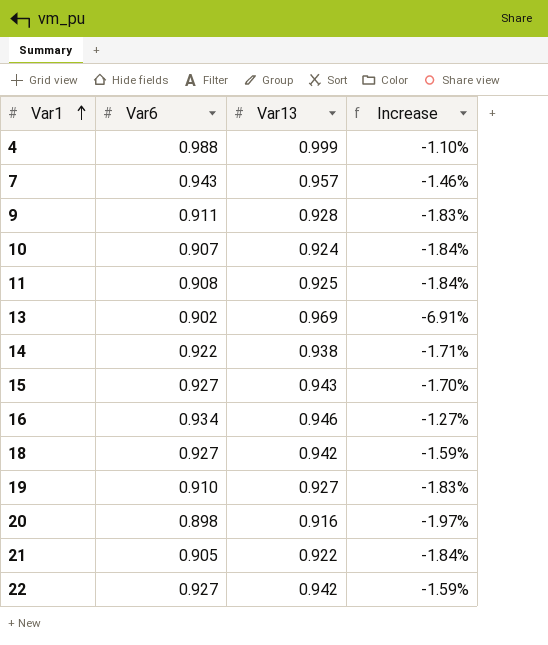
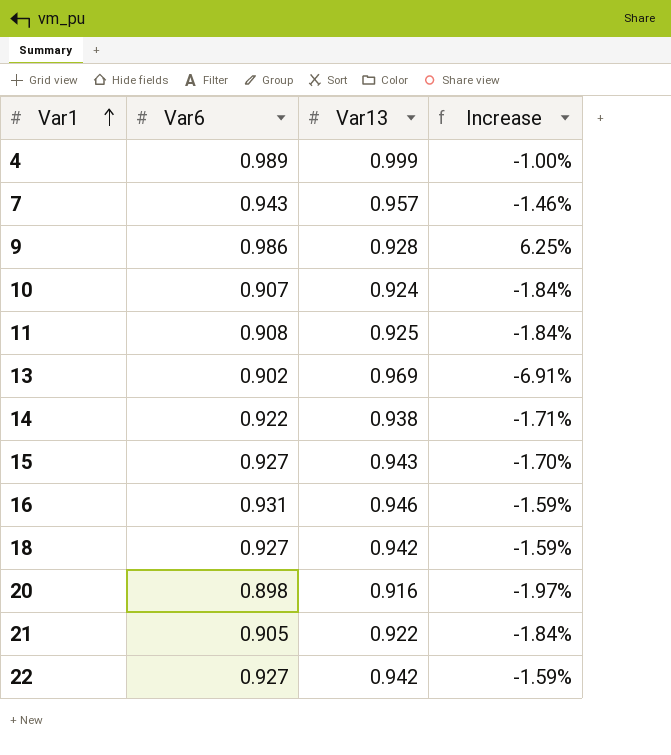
row 19: 0.910 | 0.927 | -1.83% -> none
4 | Var6: 0.988 -> 0.989
4 | Increase: -1.10% -> -1.00%
9 | Var6: 0.911 -> 0.986
9 | Increase: -1.83% -> 6.25%
16 | Var6: 0.934 -> 0.931
16 | Increase: -1.27% -> -1.59%

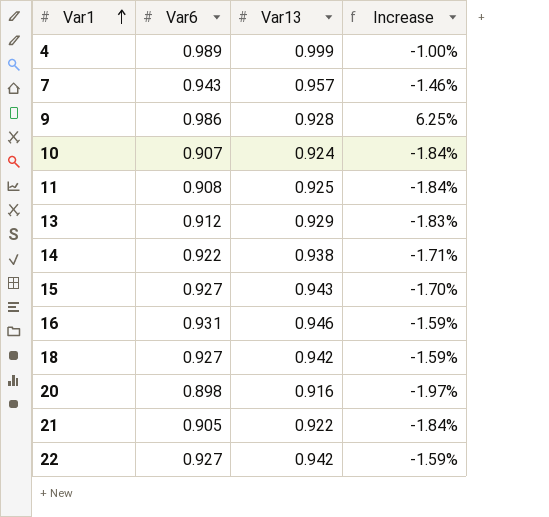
13 | Var6: 0.902 -> 0.912
13 | Var13: 0.969 -> 0.929
13 | Increase: -6.91% -> -1.83%

